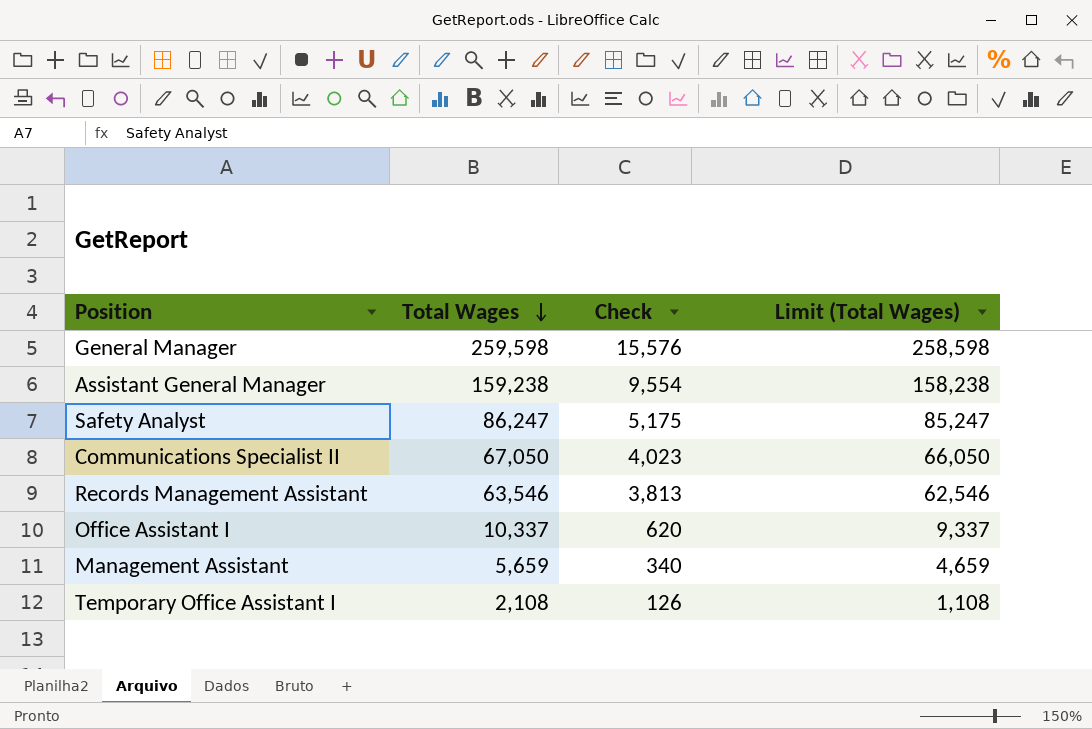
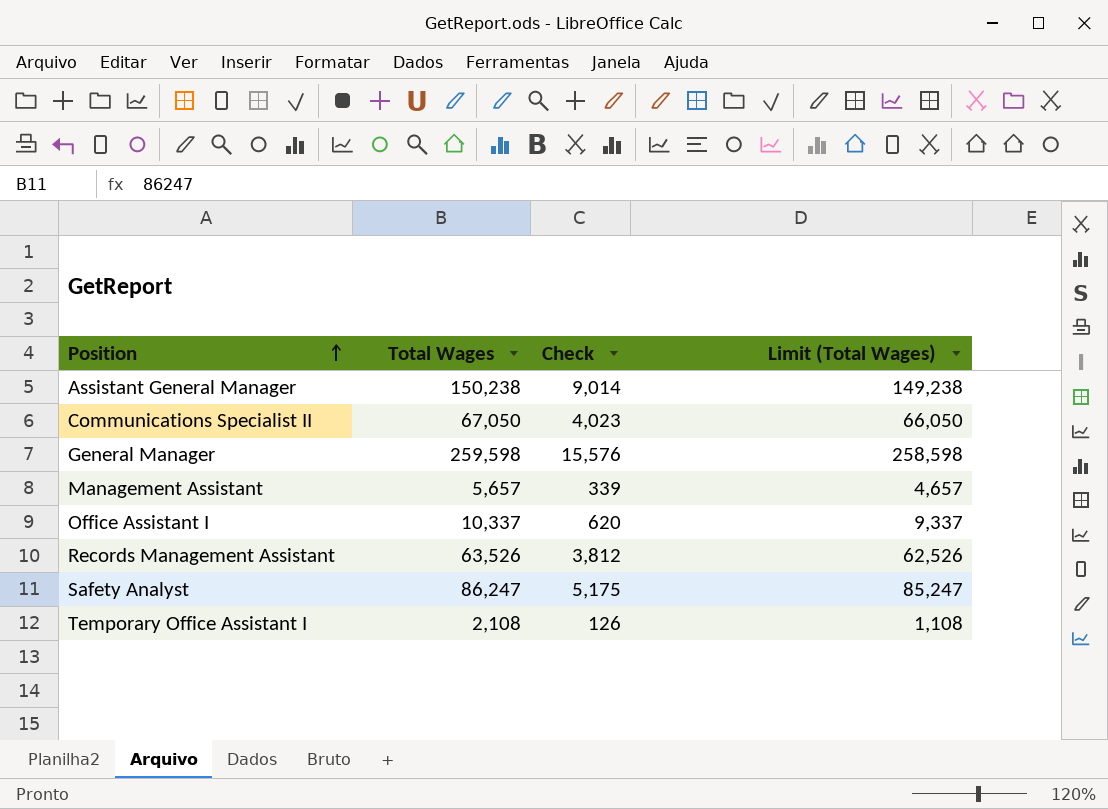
row order: Total Wages descending -> Position ascending
Assistant General Manager | Total Wages: 159,238 -> 150,238
Assistant General Manager | Check: 9,554 -> 9,014
Assistant General Manager | Limit (Total Wages): 158,238 -> 149,238
Management Assistant | Total Wages: 5,659 -> 5,657
Management Assistant | Check: 340 -> 339
Management Assistant | Limit (Total Wages): 4,659 -> 4,657
Records Management Assistant | Total Wages: 63,546 -> 63,526
Records Management Assistant | Check: 3,813 -> 3,812
Records Management Assistant | Limit (Total Wages): 62,546 -> 62,526

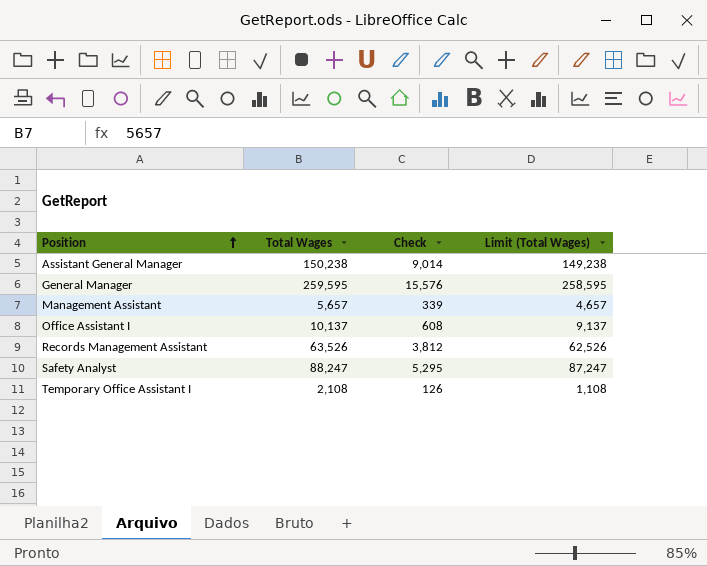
row Communications Specialist II: 67,050 | 4,023 | 66,050 -> none
General Manager | Total Wages: 259,598 -> 259,595
General Manager | Limit (Total Wages): 258,598 -> 258,595
Office Assistant I | Total Wages: 10,337 -> 10,137
Office Assistant I | Check: 620 -> 608
Office Assistant I | Limit (Total Wages): 9,337 -> 9,137
Safety Analyst | Total Wages: 86,247 -> 88,247
Safety Analyst | Check: 5,175 -> 5,295
Safety Analyst | Limit (Total Wages): 85,247 -> 87,247

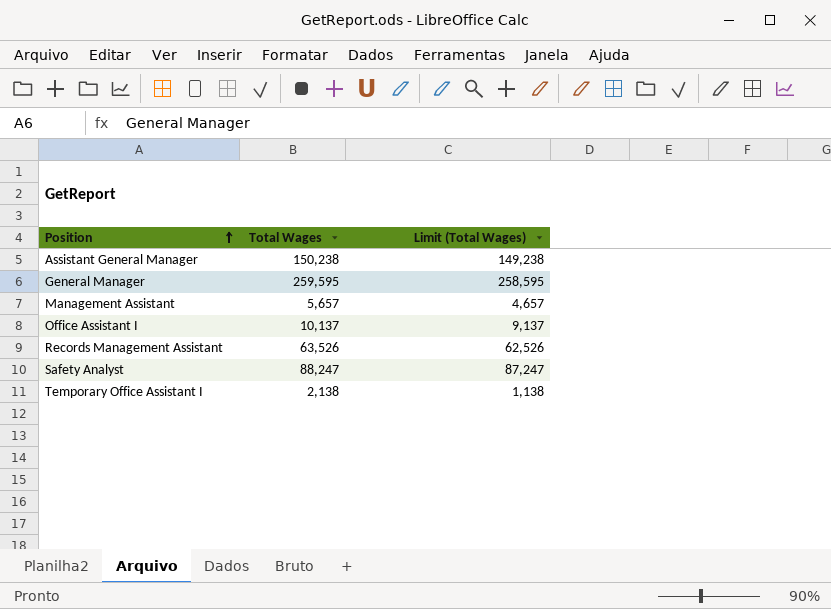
column Check | formula: [Total Wages] * 0.06 -> none
Temporary Office Assistant I | Total Wages: 2,108 -> 2,138
Temporary Office Assistant I | Limit (Total Wages): 1,108 -> 1,138

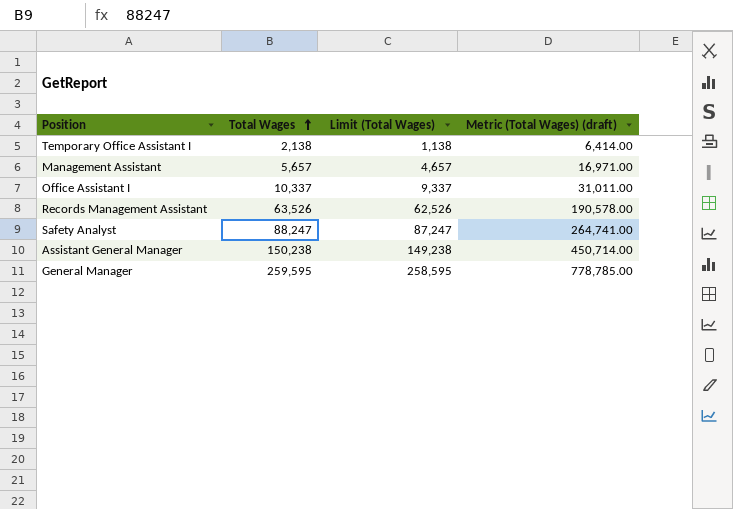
row order: Position ascending -> Total Wages ascending
column Metric (Total Wages) (draft) | formula: none -> [Total Wages] * 3
Office Assistant I | Total Wages: 10,137 -> 10,337
Office Assistant I | Limit (Total Wages): 9,137 -> 9,337

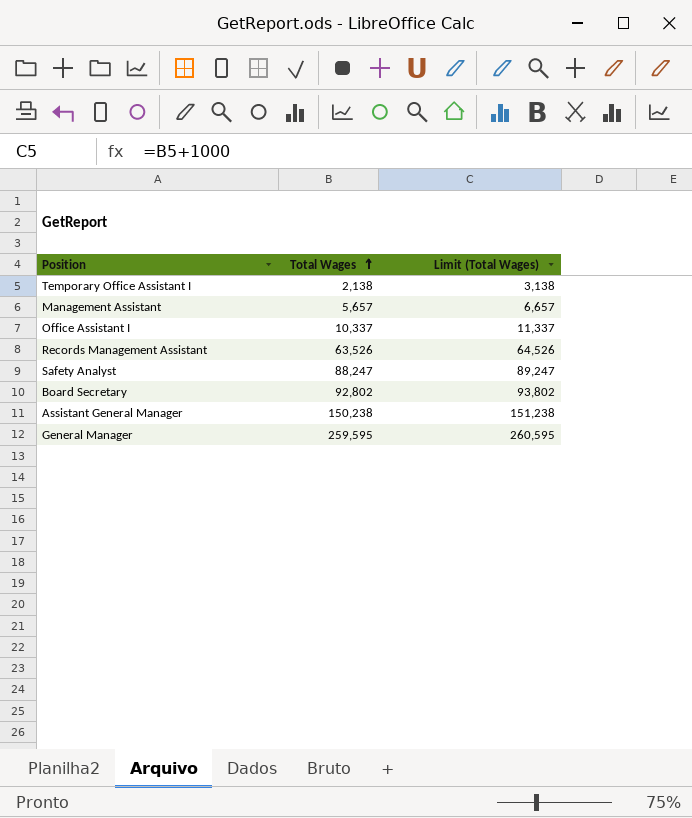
column Metric (Total Wages) (draft) | formula: [Total Wages] * 3 -> none
column Limit (Total Wages) | formula: [Total Wages] - 1000 -> [Total Wages] + 1000
row Board Secretary: none -> 92,802 | 93,802

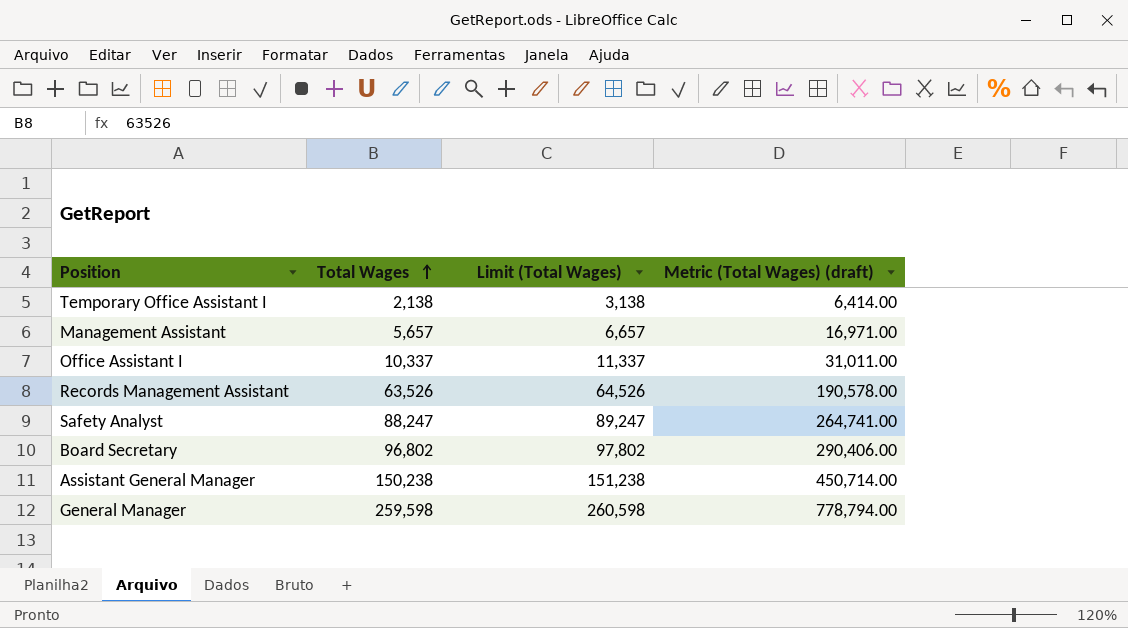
column Metric (Total Wages) (draft) | formula: none -> [Total Wages] * 3
Board Secretary | Total Wages: 92,802 -> 96,802
Board Secretary | Limit (Total Wages): 93,802 -> 97,802
General Manager | Total Wages: 259,595 -> 259,598
General Manager | Limit (Total Wages): 260,595 -> 260,598

